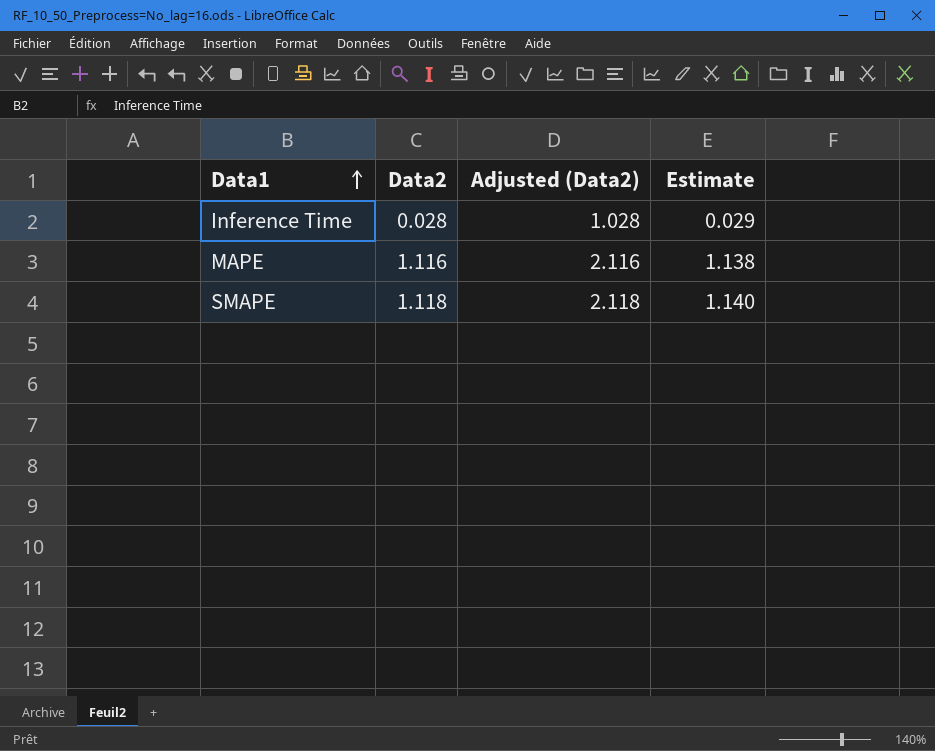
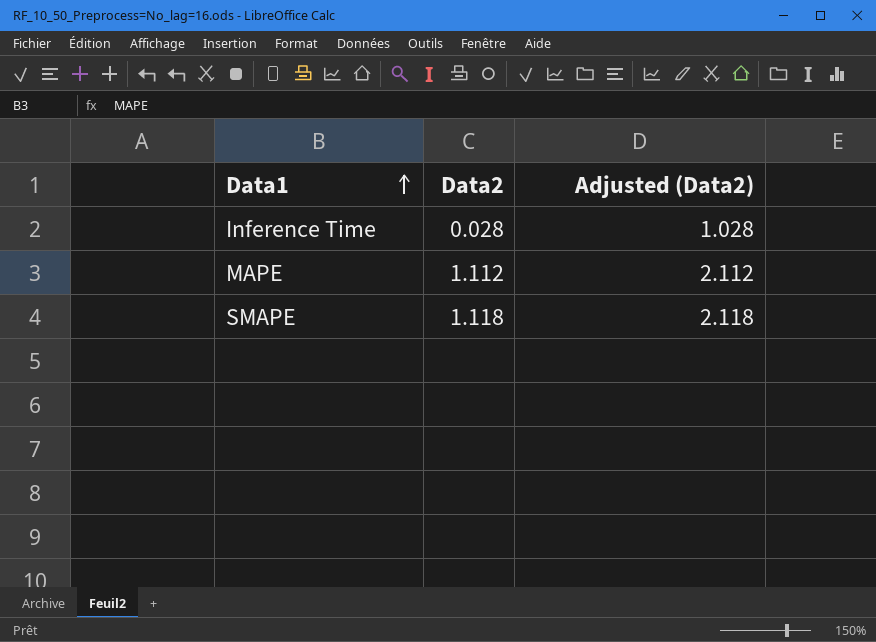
column Estimate | formula: [Data2] * 1.02 -> none
MAPE | Data2: 1.116 -> 1.112
MAPE | Adjusted (Data2): 2.116 -> 2.112

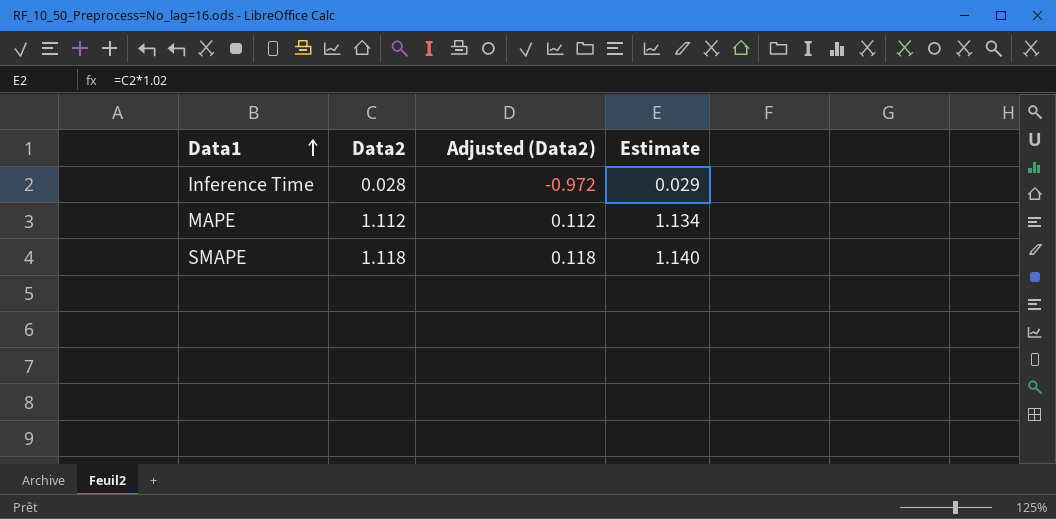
column Adjusted (Data2) | formula: [Data2] + 1 -> [Data2] - 1
column Estimate | formula: none -> [Data2] * 1.02

